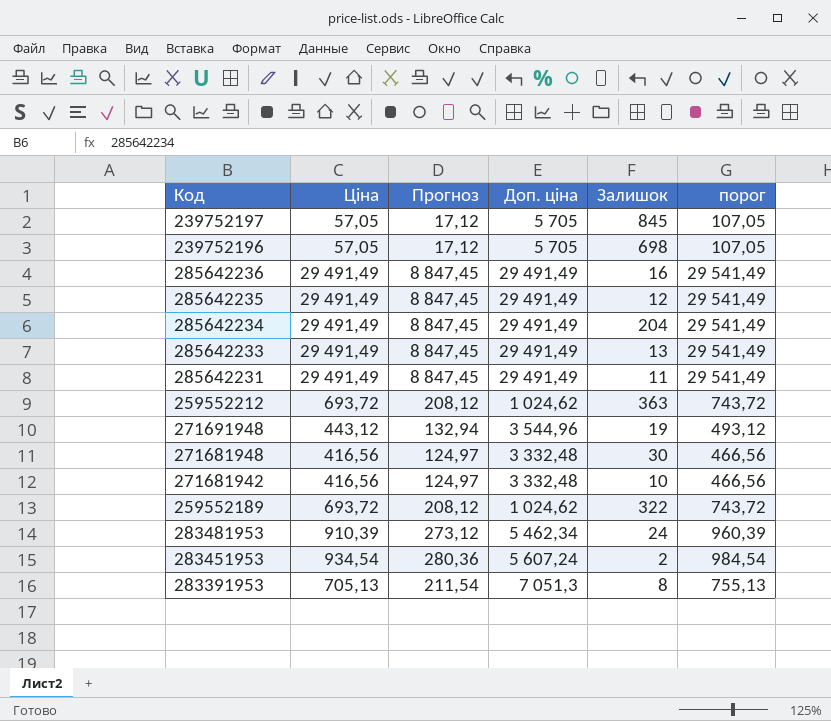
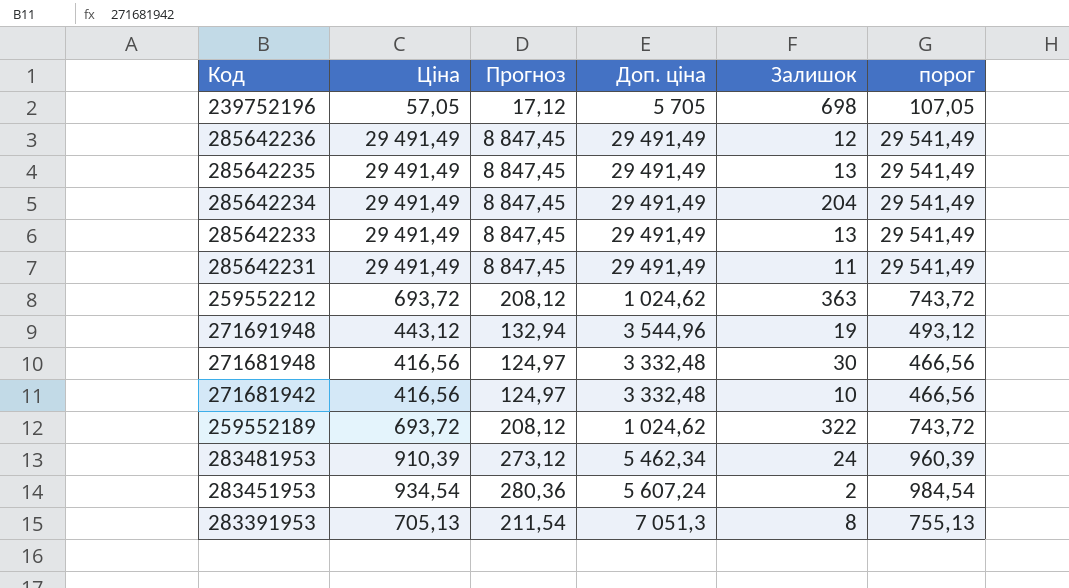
row 239752197: 57,05 | 17,12 | 5 705 | 845 | 107,05 -> none
285642236 | Залишок: 16 -> 12
285642235 | Залишок: 12 -> 13

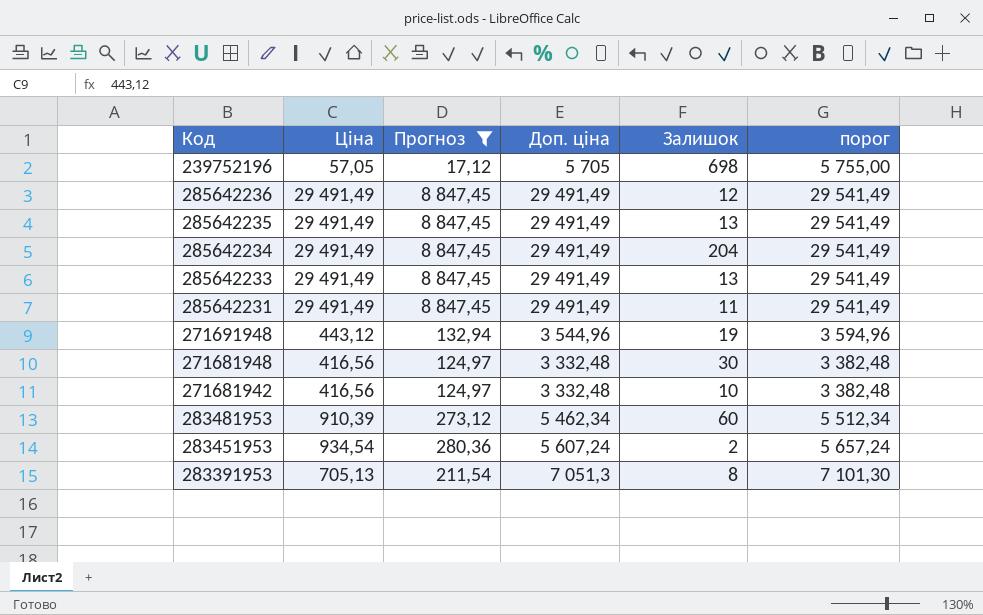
filter: none -> Прогноз != 208,12
column порог | formula: [Ціна] + 50 -> [Доп. ціна] + 50
283481953 | Залишок: 24 -> 60

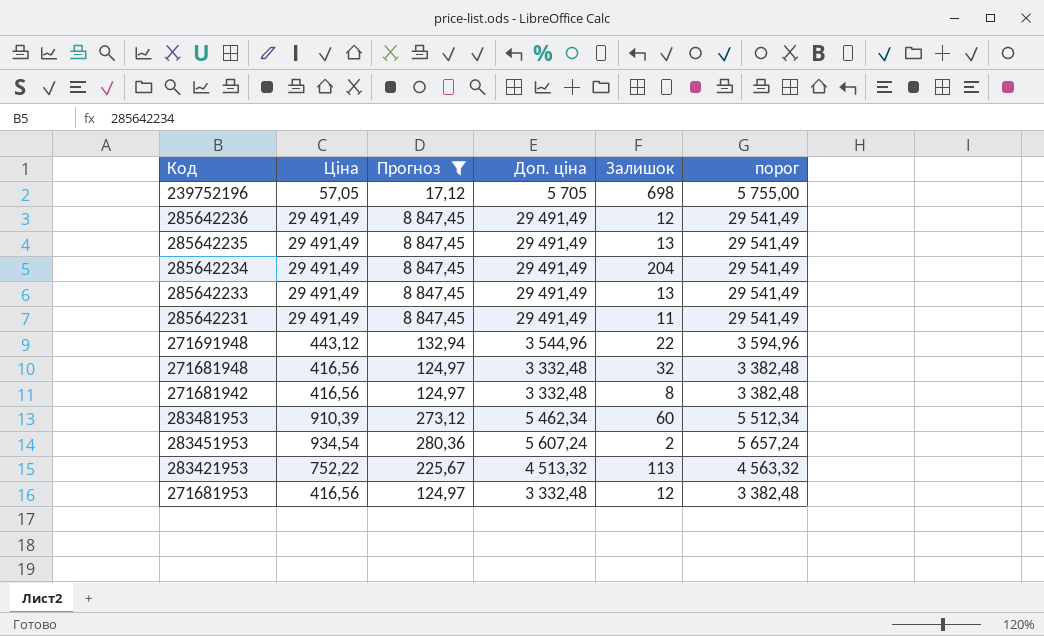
row 283391953: 705,13 | 211,54 | 7 051,3 | 8 | 7 101,30 -> none
271691948 | Залишок: 19 -> 22
271681948 | Залишок: 30 -> 32
271681942 | Залишок: 10 -> 8
row 283421953: none -> 752,22 | 225,67 | 4 513,32 | 113 | 4 563,32
row 271681953: none -> 416,56 | 124,97 | 3 332,48 | 12 | 3 382,48

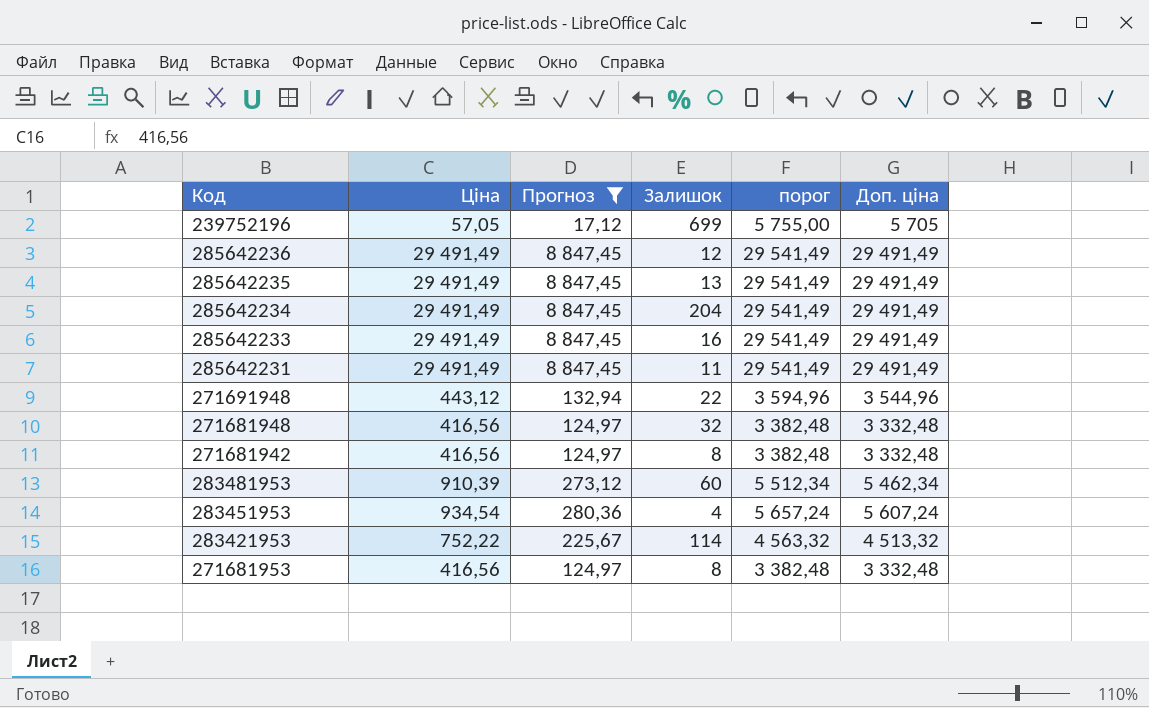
column Доп. ціна | position: 4 -> 6
239752196 | Залишок: 698 -> 699
285642233 | Залишок: 13 -> 16
283451953 | Залишок: 2 -> 4
283421953 | Залишок: 113 -> 114
271681953 | Залишок: 12 -> 8

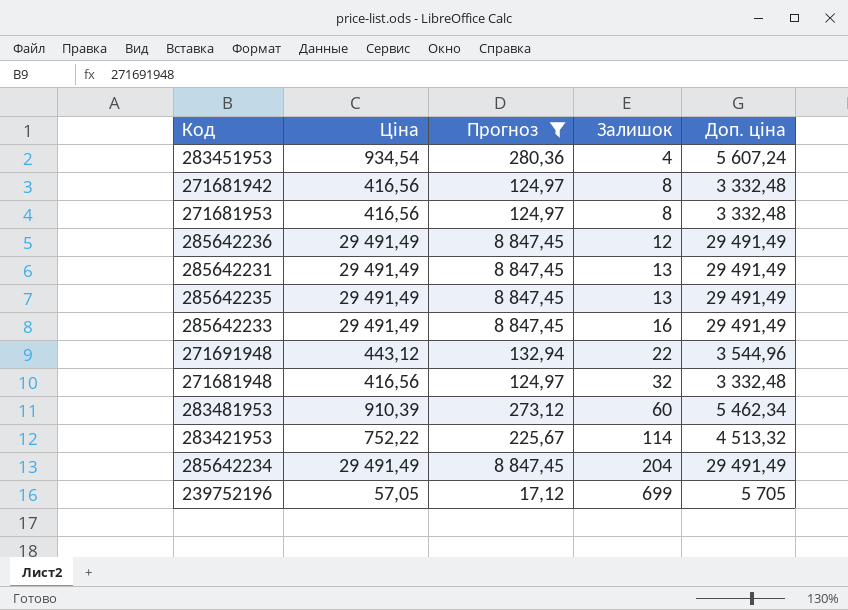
row order: none -> Залишок ascending
column порог | formula: [Доп. ціна] + 50 -> none
285642231 | Залишок: 11 -> 13

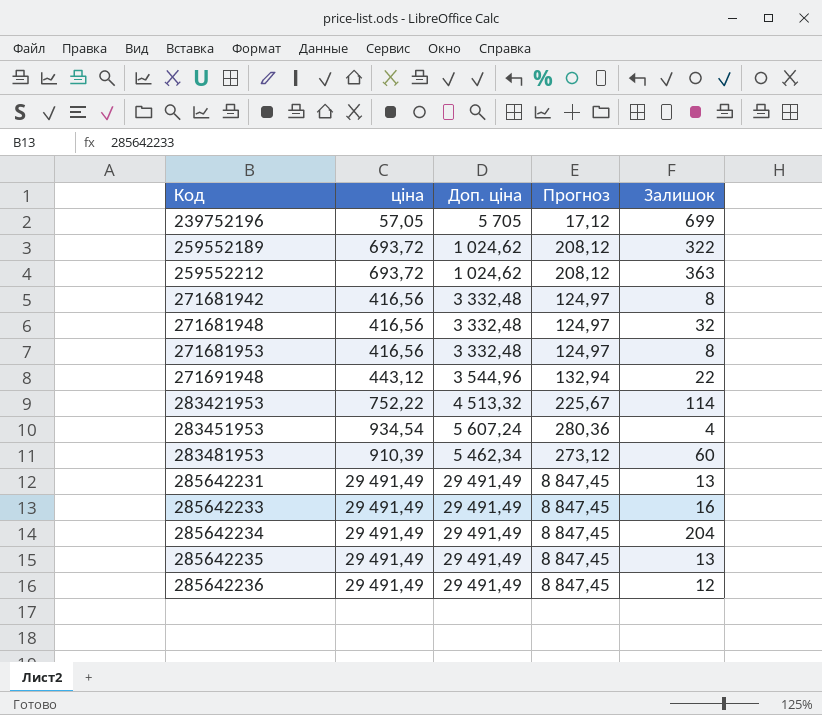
filter: Прогноз != 208,12 -> none
row order: Залишок ascending -> Код ascending
column name: Ціна -> ціна
column Доп. ціна | position: 5 -> 3

